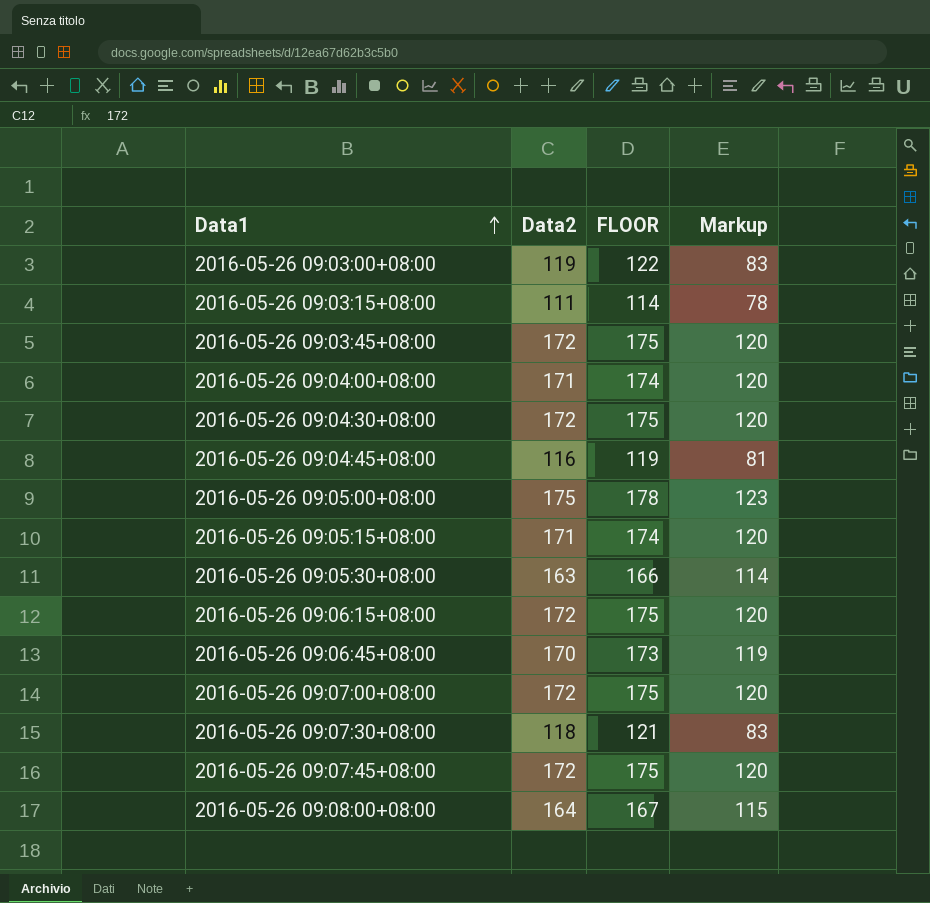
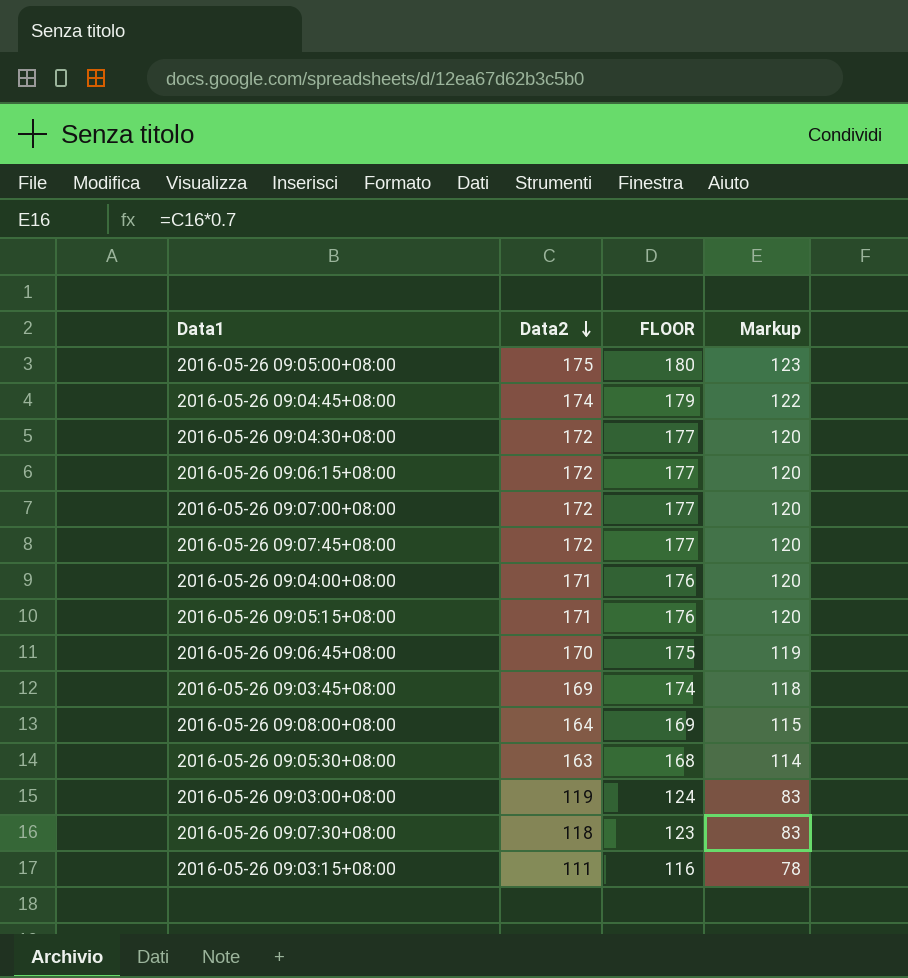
row order: Data1 ascending -> Data2 descending
column FLOOR | formula: [Data2] + 3 -> [Data2] + 5
2016-05-26 09:04:45+08:00 | Data2: 116 -> 174
2016-05-26 09:04:45+08:00 | Markup: 81 -> 122
2016-05-26 09:03:45+08:00 | Data2: 172 -> 169
2016-05-26 09:03:45+08:00 | Markup: 120 -> 118

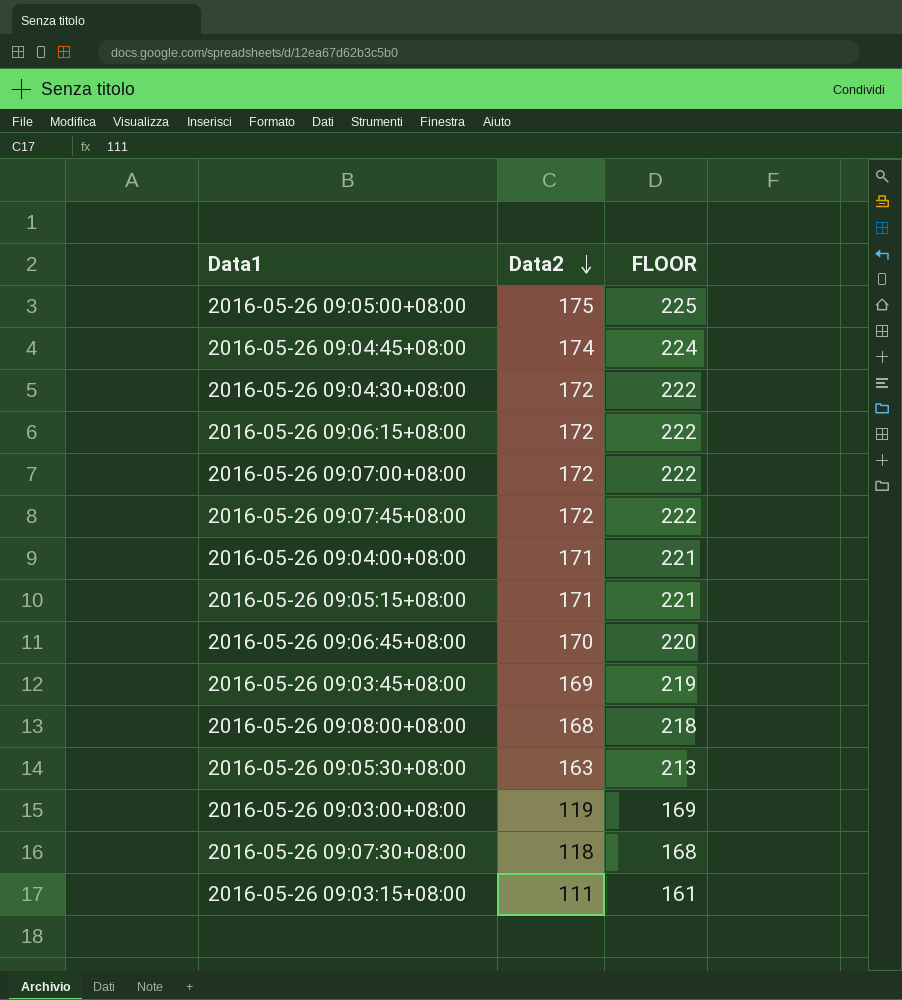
column Markup | formula: [Data2] * 0.7 -> none
column FLOOR | formula: [Data2] + 5 -> [Data2] + 50
2016-05-26 09:08:00+08:00 | Data2: 164 -> 168

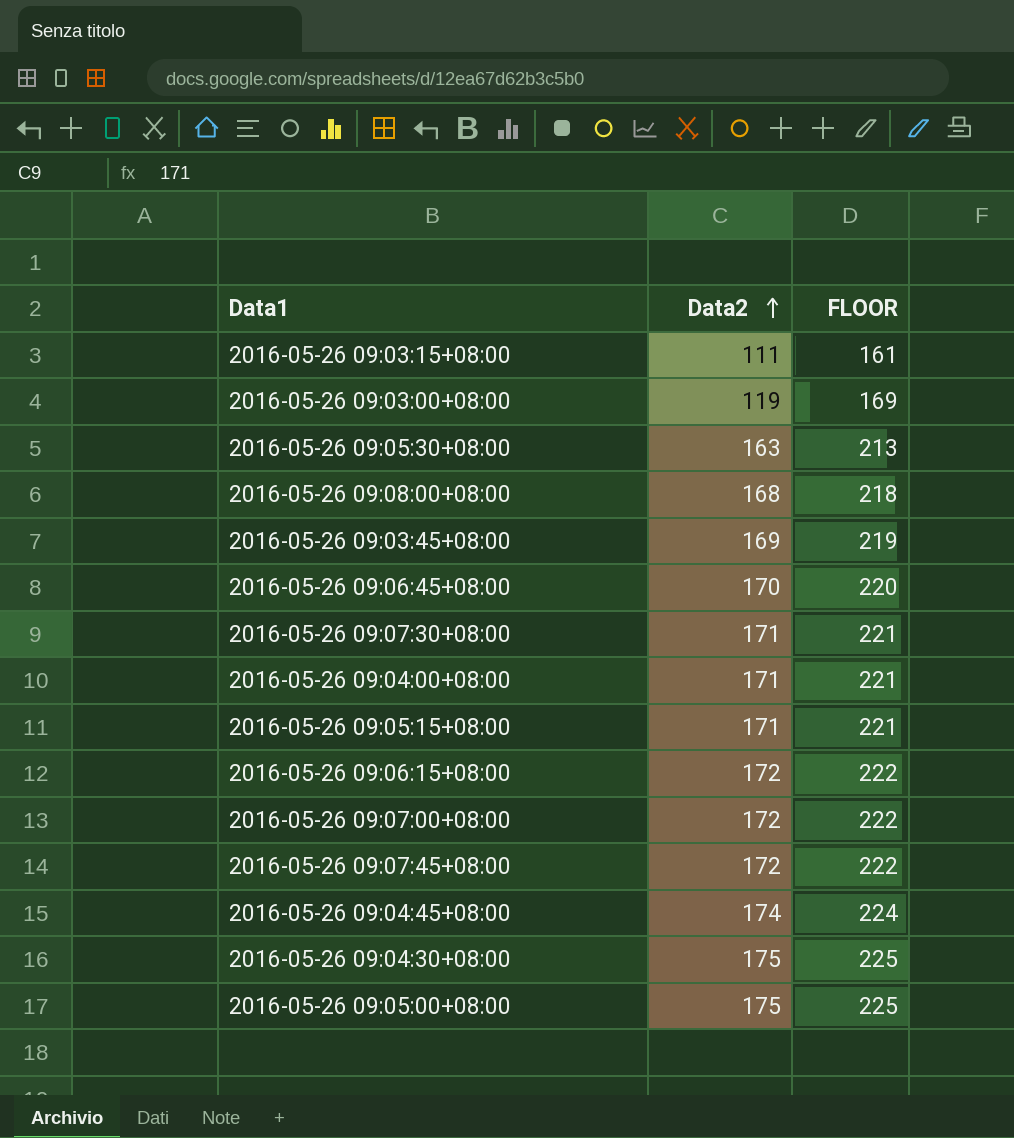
row order: Data2 descending -> Data2 ascending
2016-05-26 09:07:30+08:00 | Data2: 118 -> 171
2016-05-26 09:07:30+08:00 | FLOOR: 168 -> 221
2016-05-26 09:04:30+08:00 | Data2: 172 -> 175
2016-05-26 09:04:30+08:00 | FLOOR: 222 -> 225

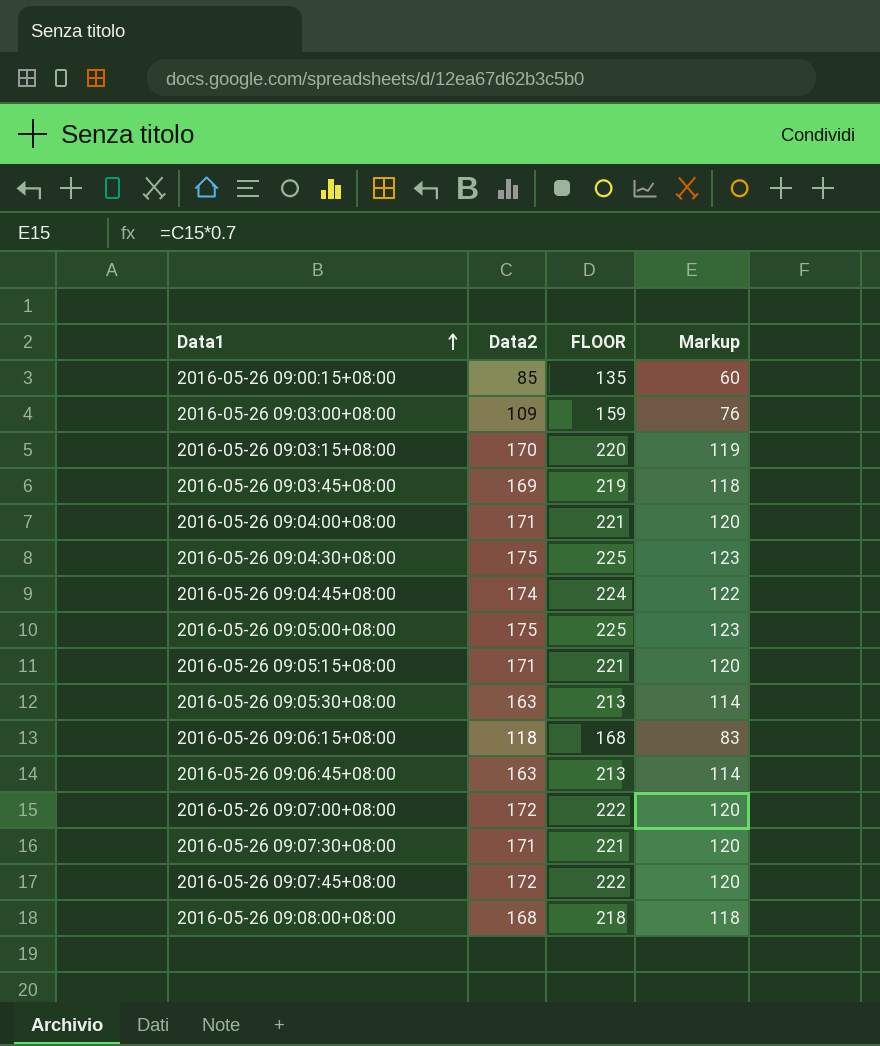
row order: Data2 ascending -> Data1 ascending
column Markup | formula: none -> [Data2] * 0.7
row 2016-05-26 09:00:15+08:00: none -> 85 | 135 | 60
2016-05-26 09:03:00+08:00 | Data2: 119 -> 109
2016-05-26 09:03:00+08:00 | FLOOR: 169 -> 159
2016-05-26 09:03:15+08:00 | Data2: 111 -> 170
2016-05-26 09:03:15+08:00 | FLOOR: 161 -> 220
2016-05-26 09:06:15+08:00 | Data2: 172 -> 118
2016-05-26 09:06:15+08:00 | FLOOR: 222 -> 168
2016-05-26 09:06:45+08:00 | Data2: 170 -> 163
2016-05-26 09:06:45+08:00 | FLOOR: 220 -> 213

